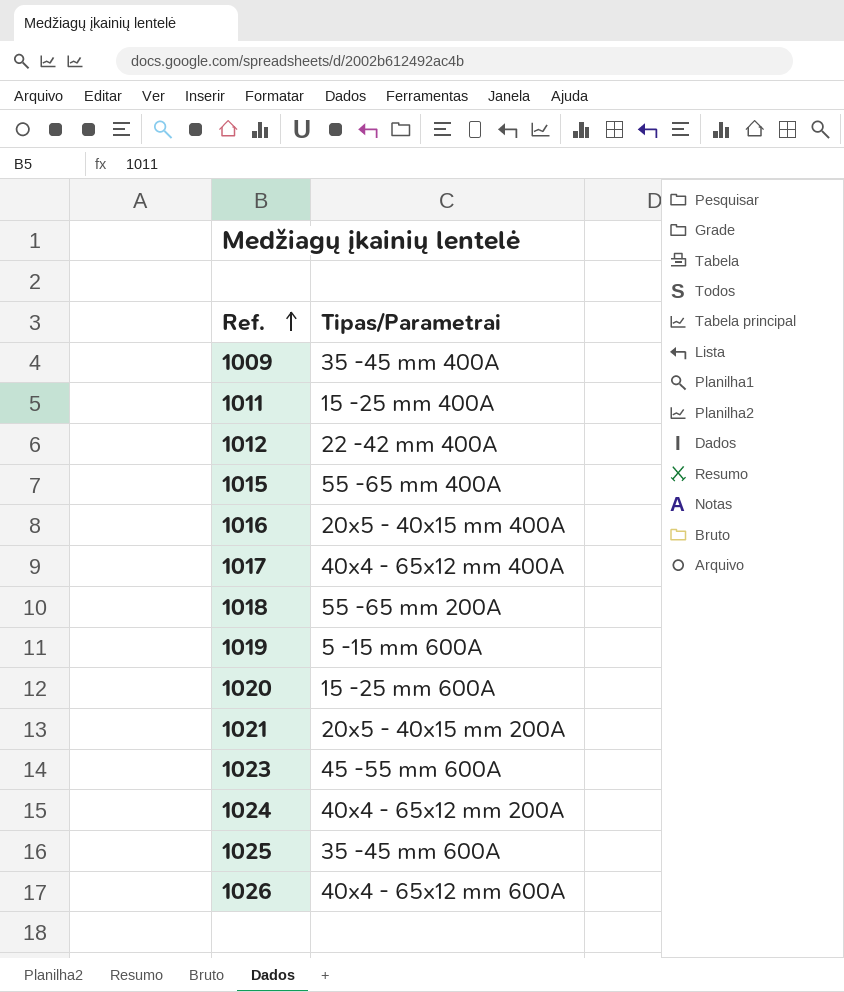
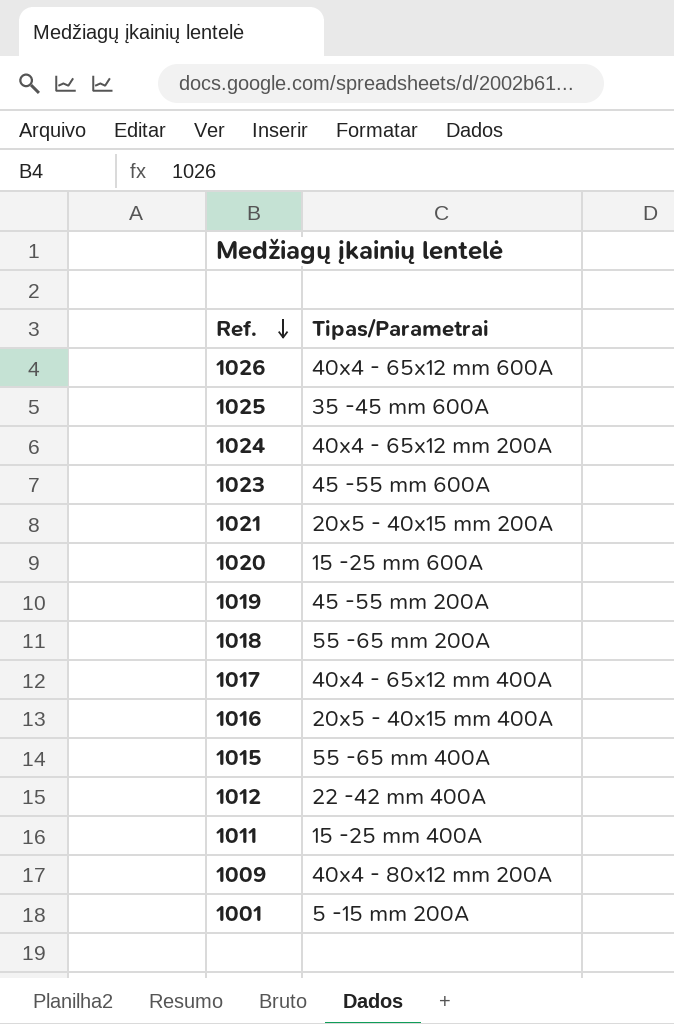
row order: Ref. ascending -> Ref. descending
1019 | Tipas/Parametrai: 5 -15 mm 600A -> 45 -55 mm 200A
1009 | Tipas/Parametrai: 35 -45 mm 400A -> 40x4 - 80x12 mm 200A
row 1001: none -> 5 -15 mm 200A

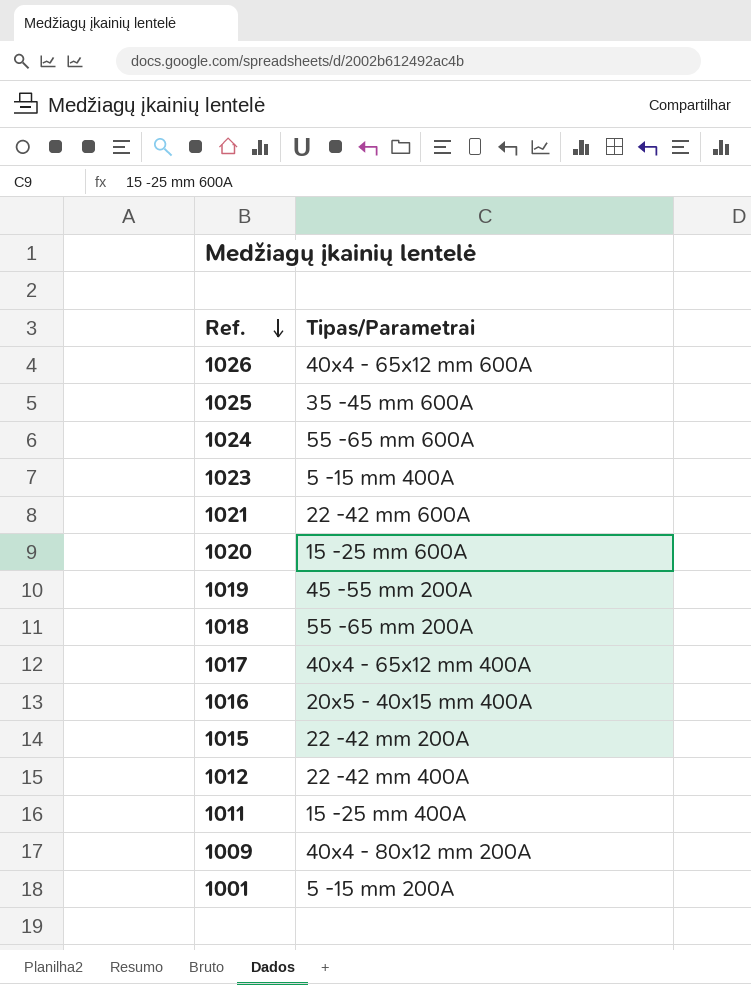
1024 | Tipas/Parametrai: 40x4 - 65x12 mm 200A -> 55 -65 mm 600A
1023 | Tipas/Parametrai: 45 -55 mm 600A -> 5 -15 mm 400A
1021 | Tipas/Parametrai: 20x5 - 40x15 mm 200A -> 22 -42 mm 600A
1015 | Tipas/Parametrai: 55 -65 mm 400A -> 22 -42 mm 200A

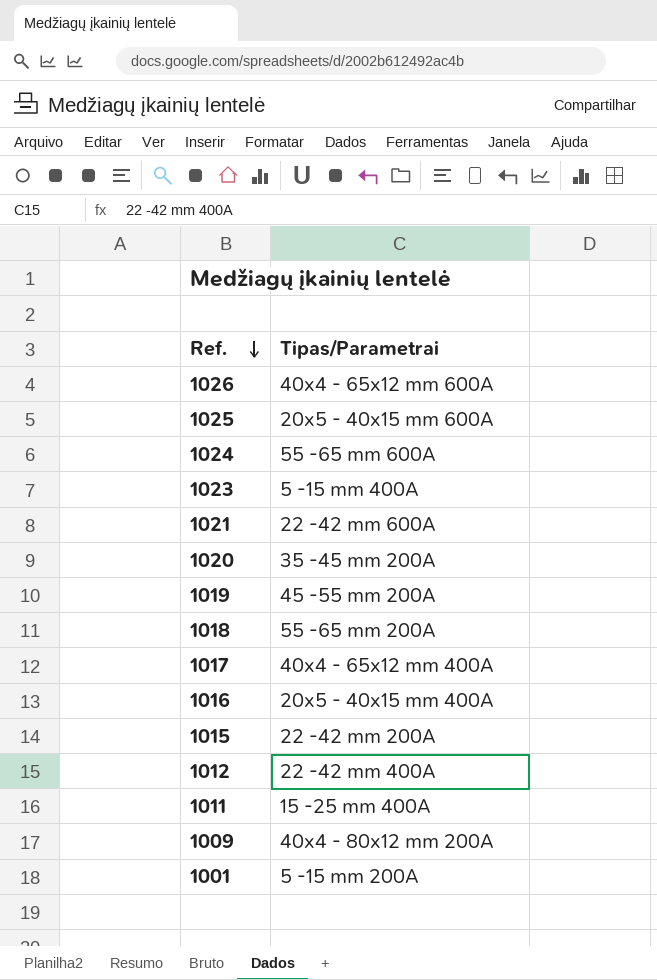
1025 | Tipas/Parametrai: 35 -45 mm 600A -> 20x5 - 40x15 mm 600A
1020 | Tipas/Parametrai: 15 -25 mm 600A -> 35 -45 mm 200A

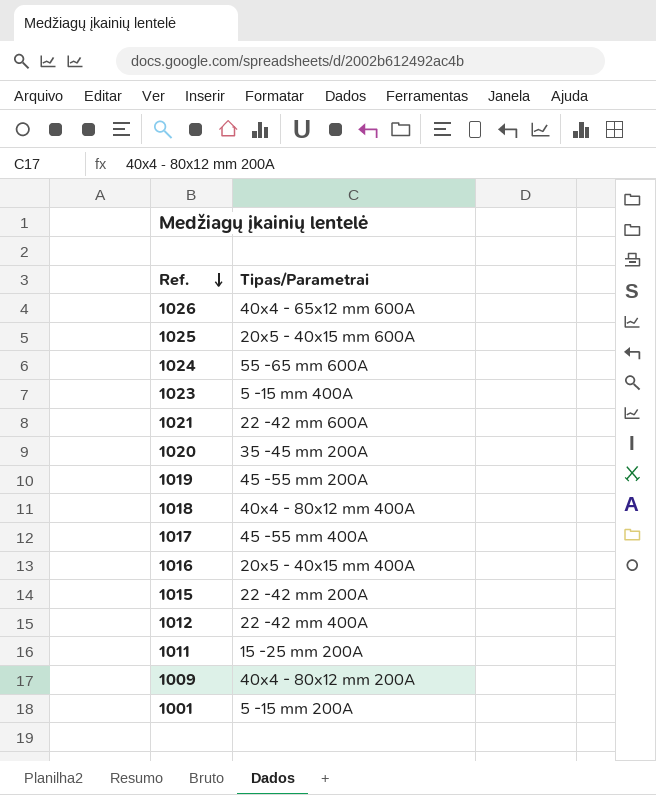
1018 | Tipas/Parametrai: 55 -65 mm 200A -> 40x4 - 80x12 mm 400A
1017 | Tipas/Parametrai: 40x4 - 65x12 mm 400A -> 45 -55 mm 400A
1011 | Tipas/Parametrai: 15 -25 mm 400A -> 15 -25 mm 200A

